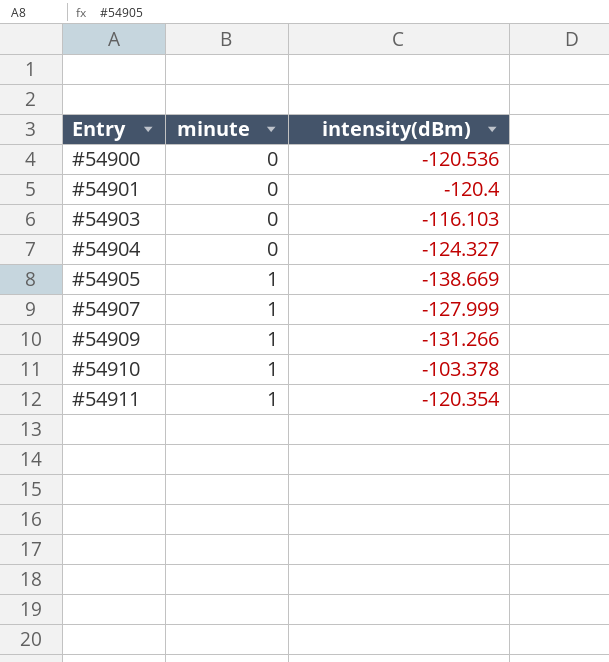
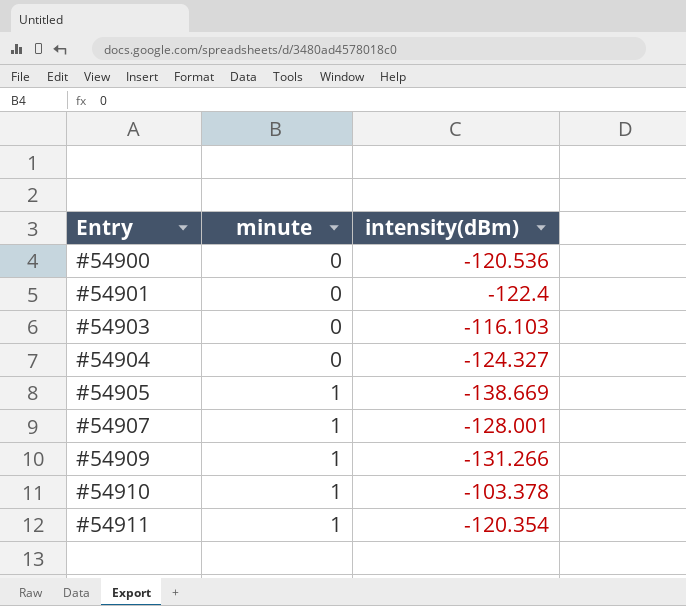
#54901 | intensity(dBm): -120.4 -> -122.4
#54907 | intensity(dBm): -127.999 -> -128.001

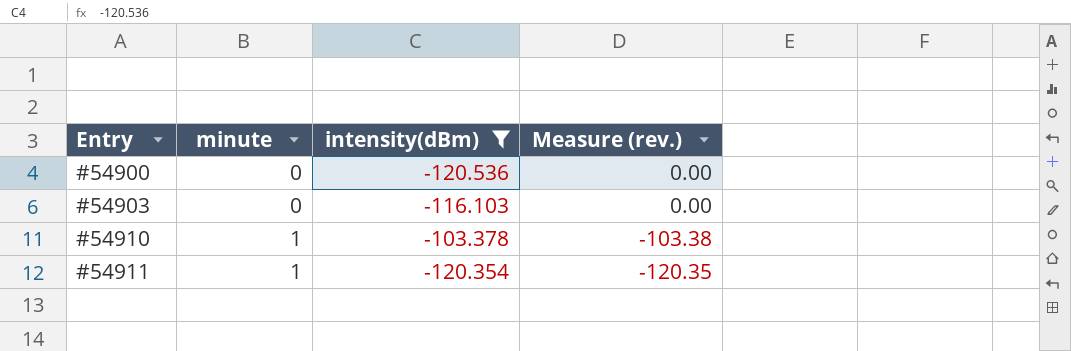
filter: none -> intensity(dBm) >= -120.536
column Measure (rev.) | formula: none -> [minute] * [intensity(dBm)]

